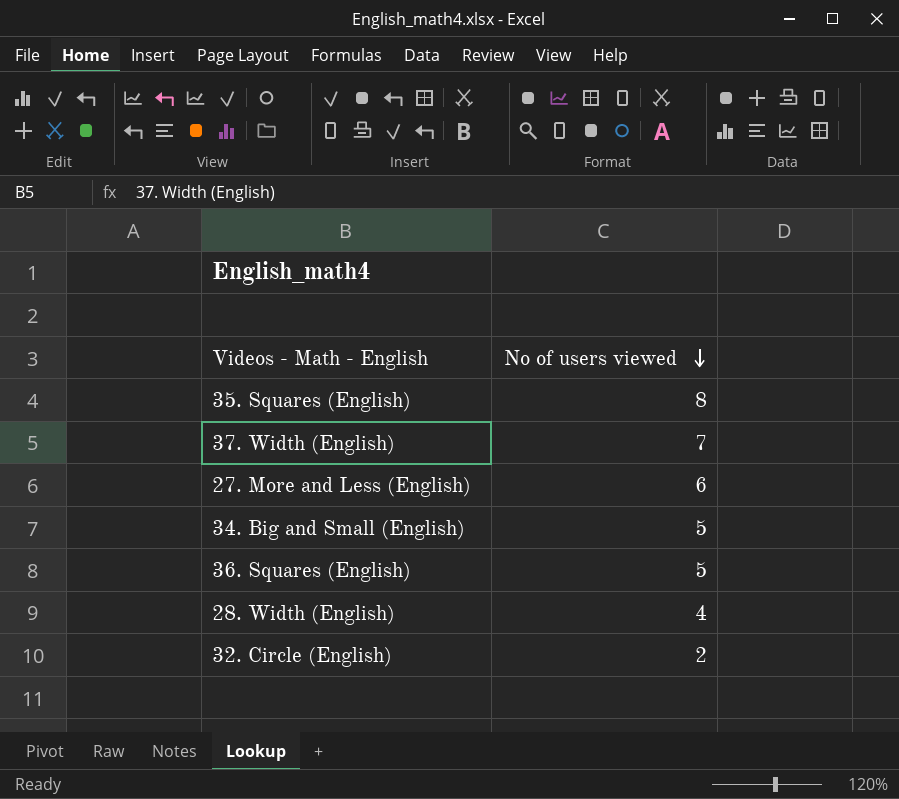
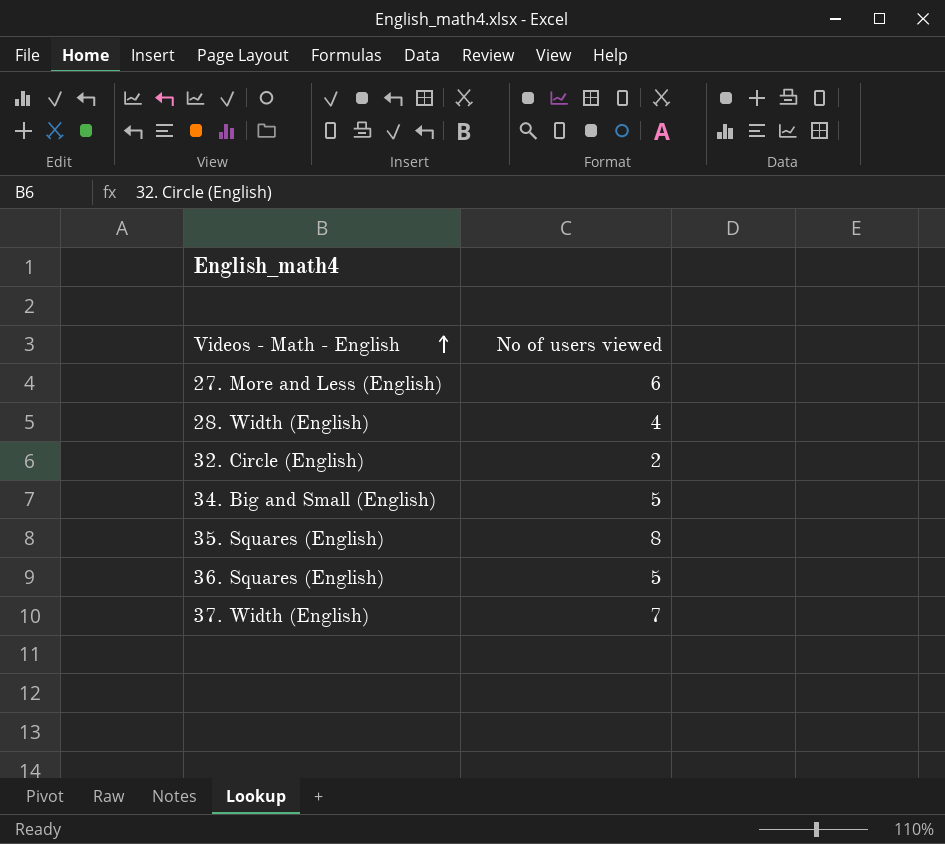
row order: No of users viewed descending -> Videos - Math - English ascending

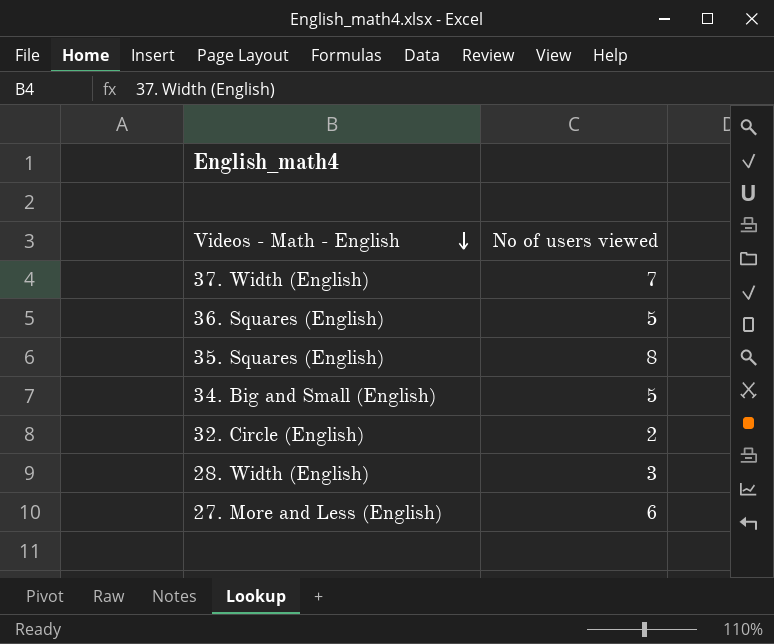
row order: Videos - Math - English ascending -> Videos - Math - English descending
28. Width (English) | No of users viewed: 4 -> 3

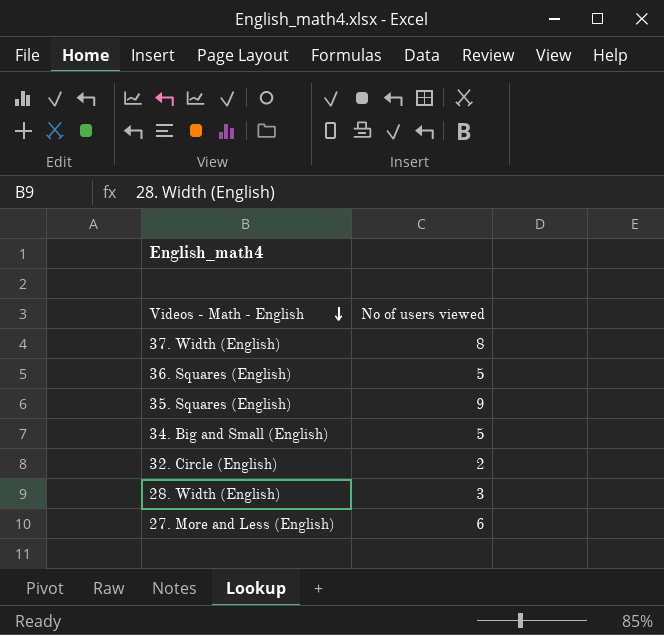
37. Width (English) | No of users viewed: 7 -> 8
35. Squares (English) | No of users viewed: 8 -> 9

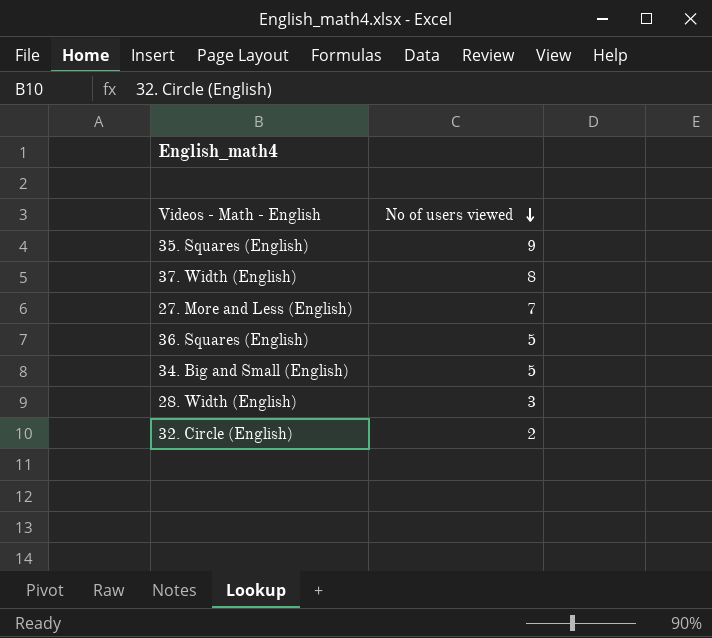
row order: Videos - Math - English descending -> No of users viewed descending
27. More and Less (English) | No of users viewed: 6 -> 7

